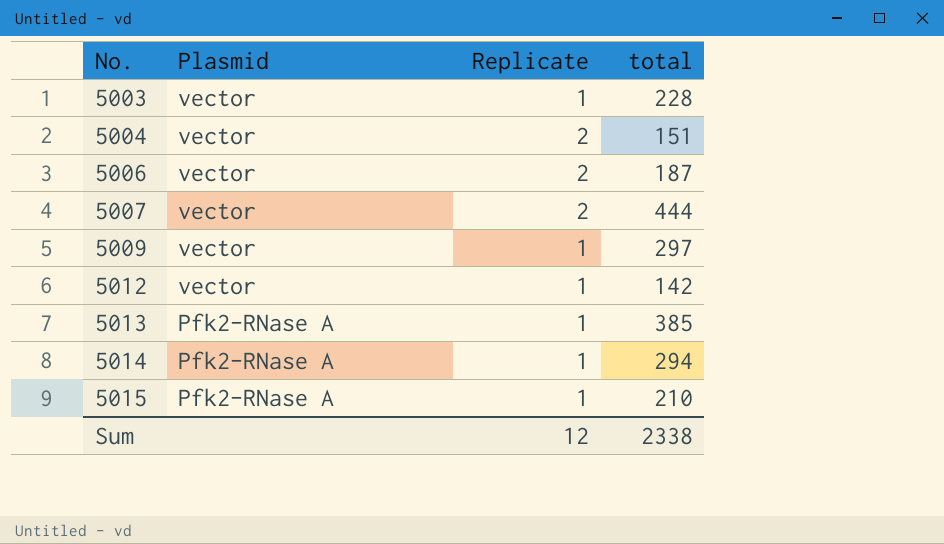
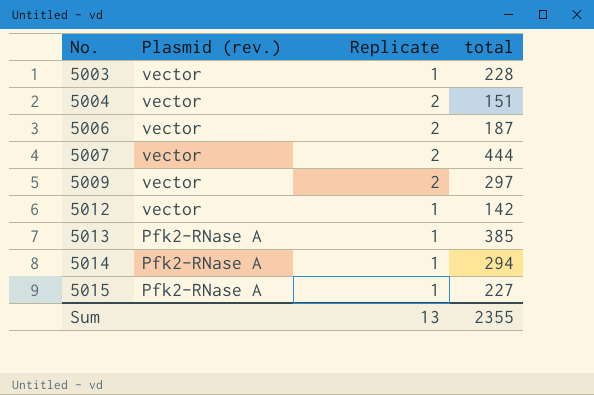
column name: Plasmid -> Plasmid (rev.)
5009 | Replicate: 1 -> 2
5015 | total: 210 -> 227
Sum | Replicate: 12 -> 13
Sum | total: 2338 -> 2355

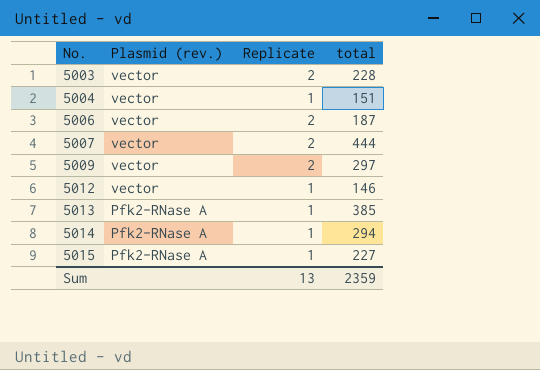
5003 | Replicate: 1 -> 2
5004 | Replicate: 2 -> 1
5012 | total: 142 -> 146
Sum | total: 2355 -> 2359

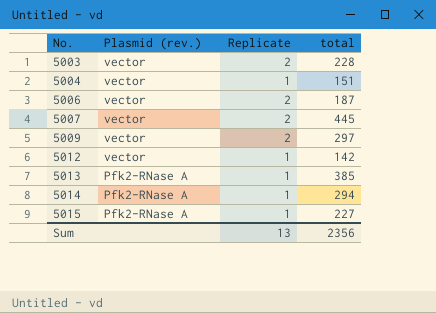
5007 | total: 444 -> 445
5012 | total: 146 -> 142
Sum | total: 2359 -> 2356

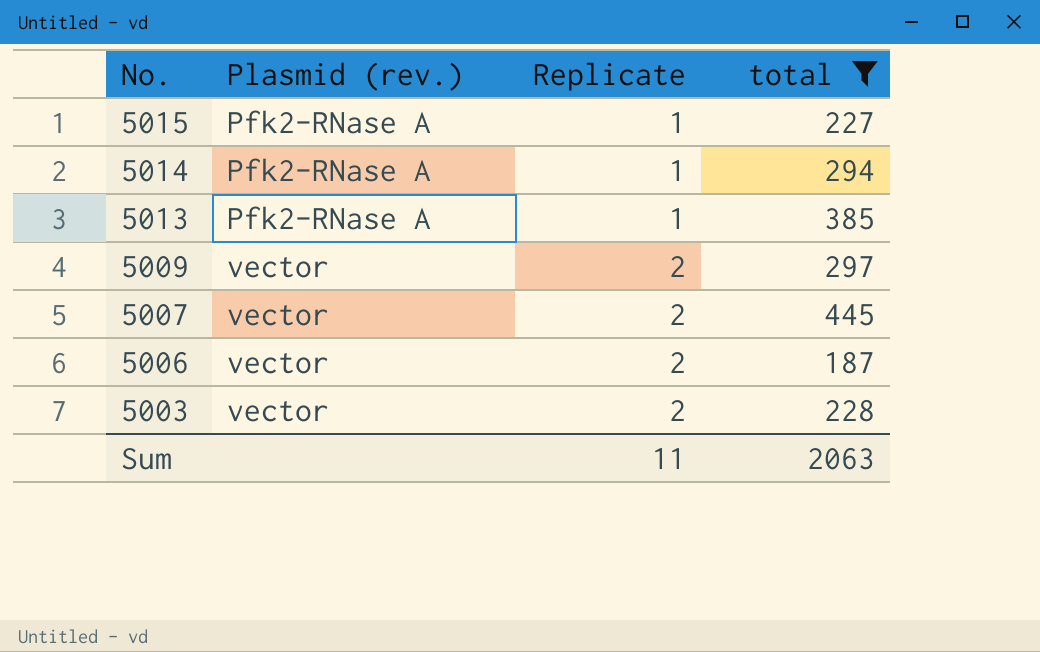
filter: none -> total >= 187
row order: No. ascending -> No. descending
Sum | Replicate: 13 -> 11
Sum | total: 2356 -> 2063

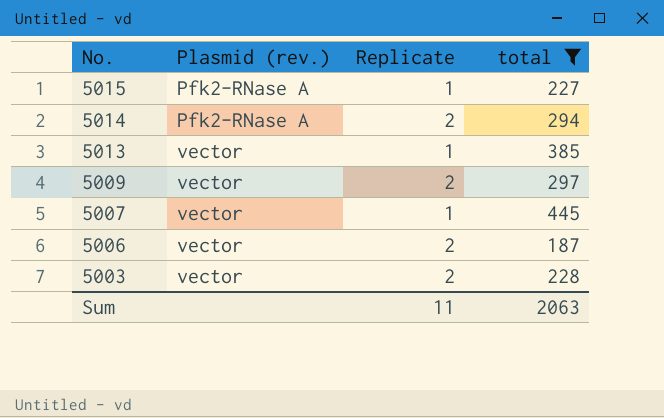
5014 | Replicate: 1 -> 2
5013 | Plasmid (rev.): Pfk2-RNase A -> vector
5007 | Replicate: 2 -> 1

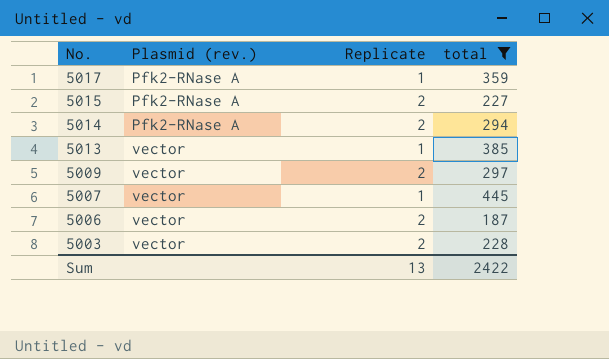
row 5017: none -> Pfk2-RNase A | 1 | 359
5015 | Replicate: 1 -> 2
Sum | Replicate: 11 -> 13
Sum | total: 2063 -> 2422

